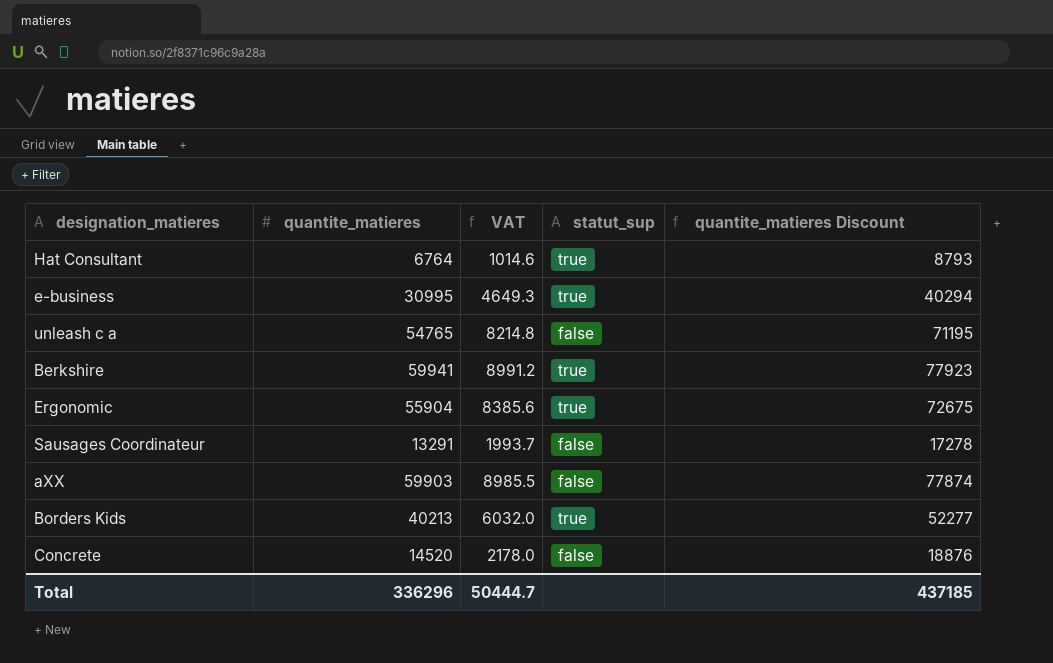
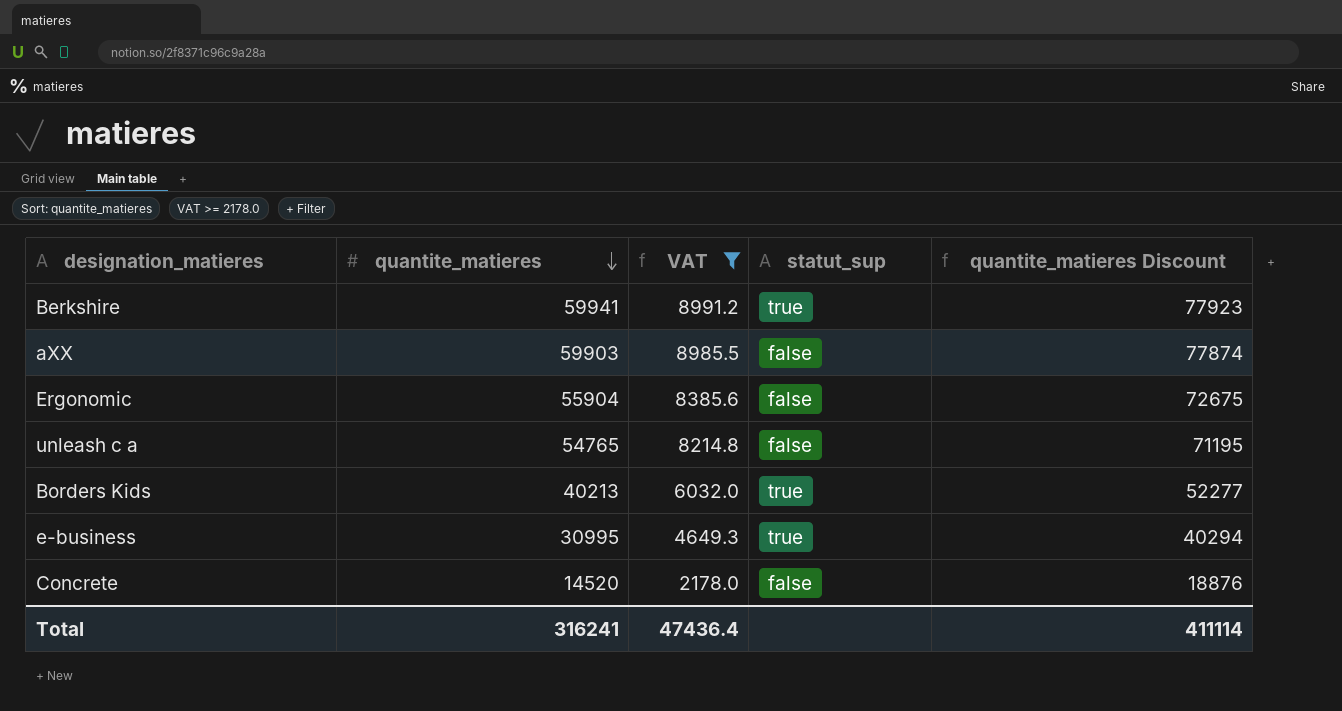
filter: none -> VAT >= 2178.0
row order: none -> quantite_matieres descending
Ergonomic | statut_sup: true -> false
Total | quantite_matieres: 336296 -> 316241
Total | VAT: 50444.7 -> 47436.4
Total | quantite_matieres Discount: 437185 -> 411114

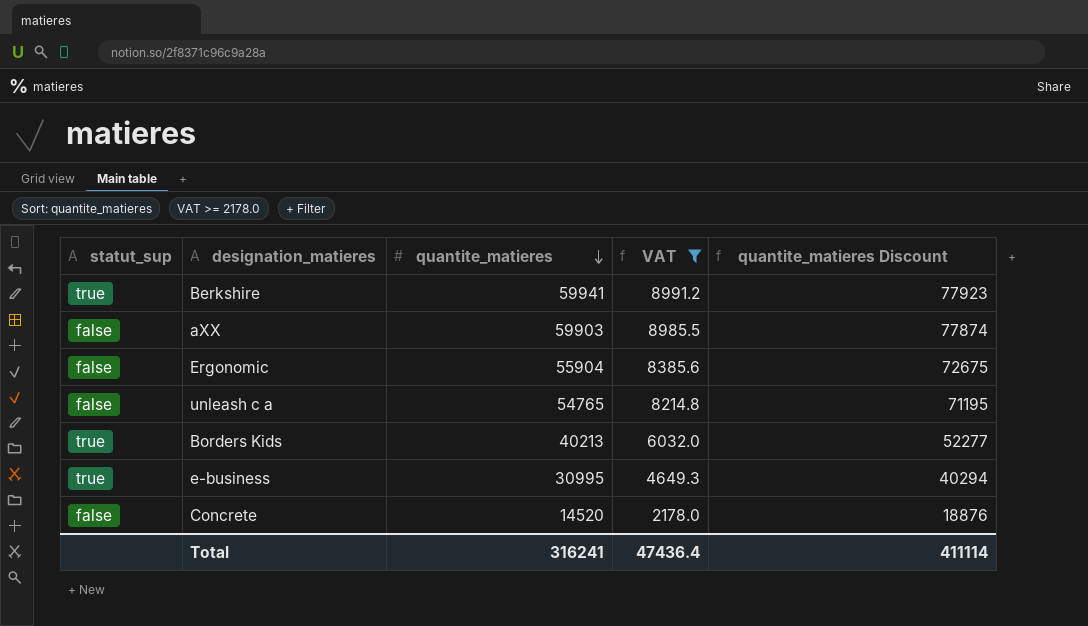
column statut_sup | position: 4 -> 1

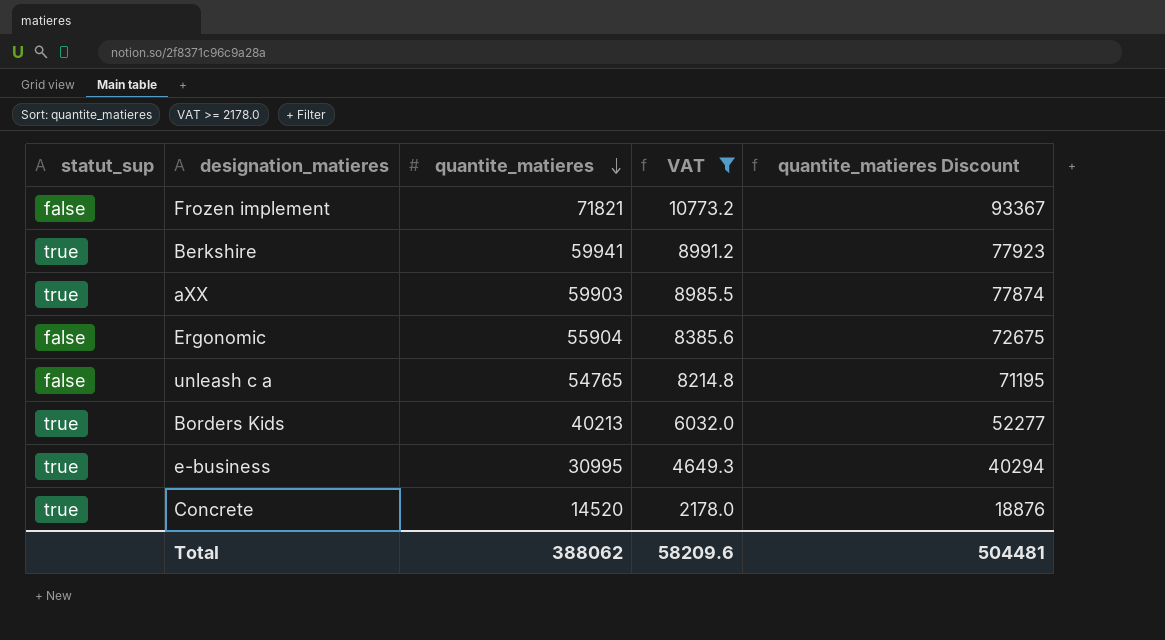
row Frozen implement: none -> false | 71821 | 10773.2 | 93367
aXX | statut_sup: false -> true
Concrete | statut_sup: false -> true
Total | quantite_matieres: 316241 -> 388062
Total | VAT: 47436.4 -> 58209.6
Total | quantite_matieres Discount: 411114 -> 504481

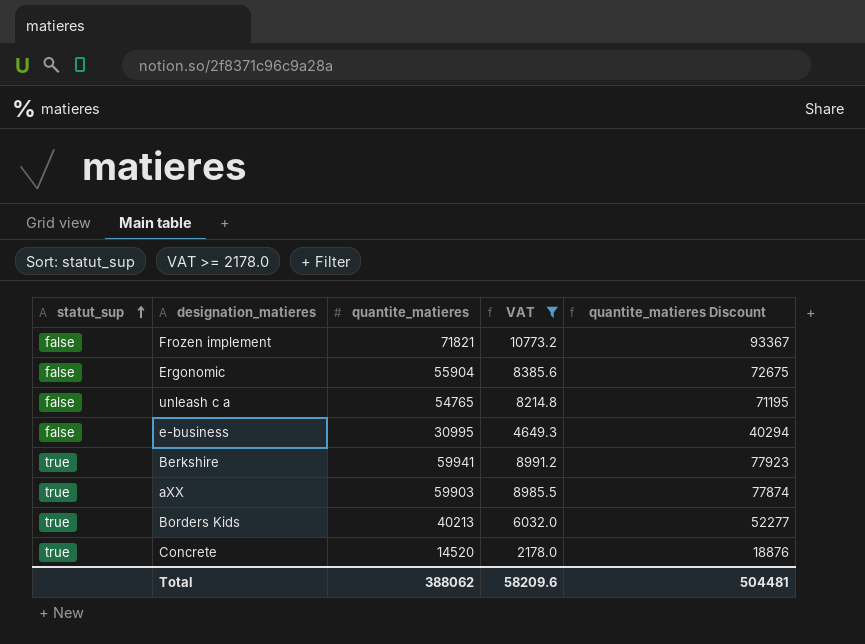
row order: quantite_matieres descending -> statut_sup ascending
e-business | statut_sup: true -> false

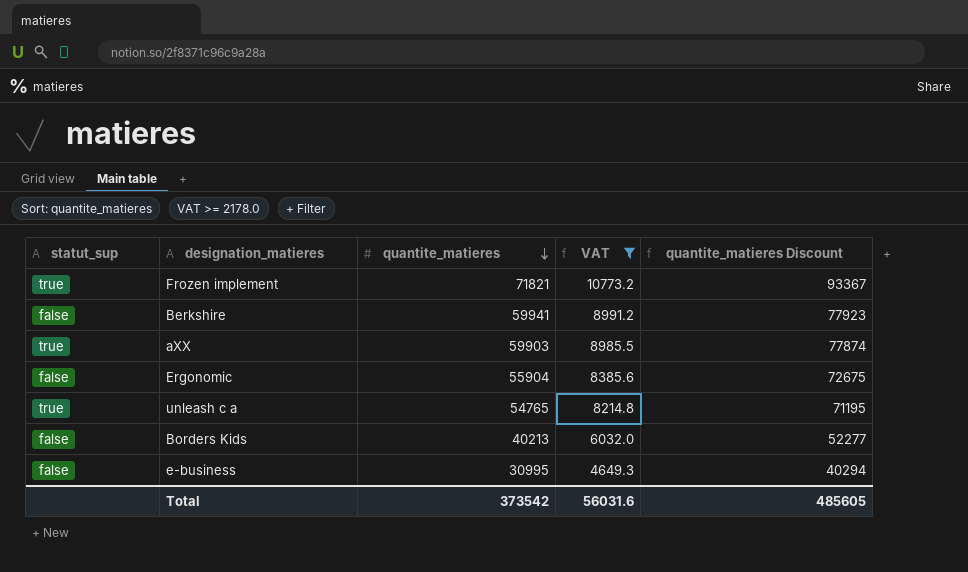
row order: statut_sup ascending -> quantite_matieres descending
row Concrete: true | 14520 | 2178.0 | 18876 -> none
Frozen implement | statut_sup: false -> true
Berkshire | statut_sup: true -> false
unleash c a | statut_sup: false -> true
Borders Kids | statut_sup: true -> false
Total | quantite_matieres: 388062 -> 373542
Total | VAT: 58209.6 -> 56031.6
Total | quantite_matieres Discount: 504481 -> 485605

